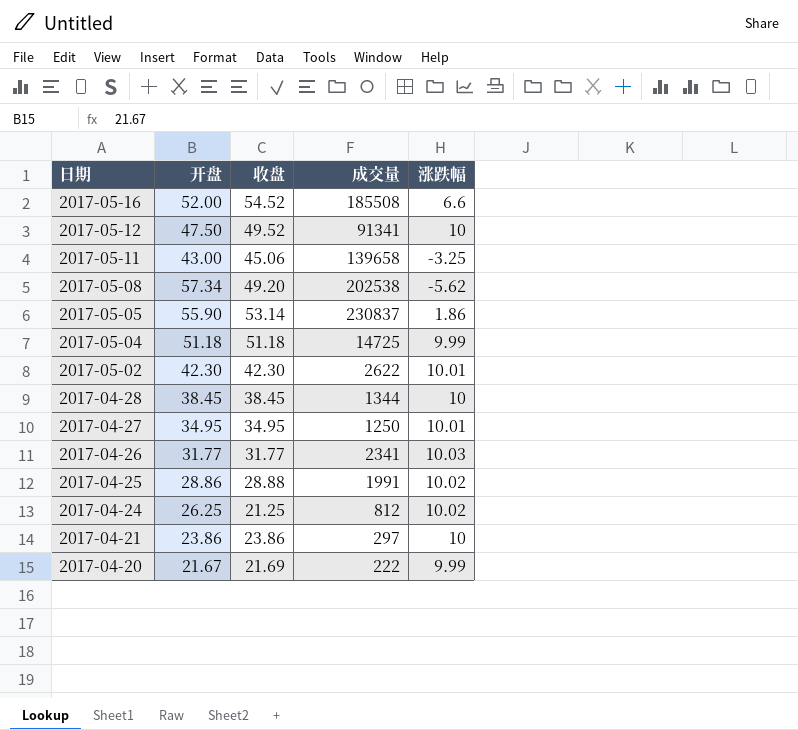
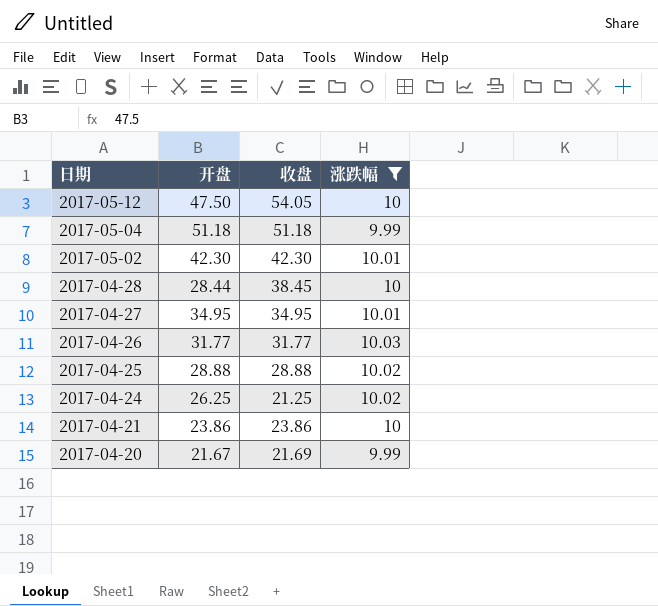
filter: none -> 涨跌幅 >= 9.99
column 成交量 | position: 4 -> none
2017-05-12 | 收盘: 49.52 -> 54.05
2017-04-28 | 开盘: 38.45 -> 28.44
2017-04-25 | 开盘: 28.86 -> 28.88

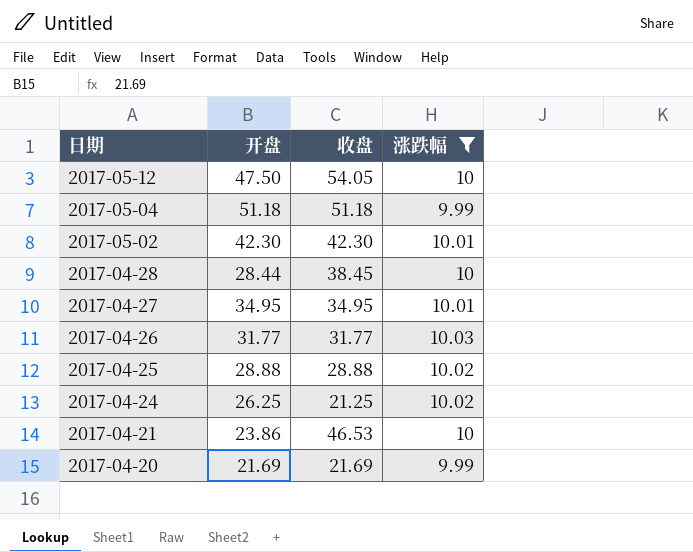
2017-04-21 | 收盘: 23.86 -> 46.53
2017-04-20 | 开盘: 21.67 -> 21.69

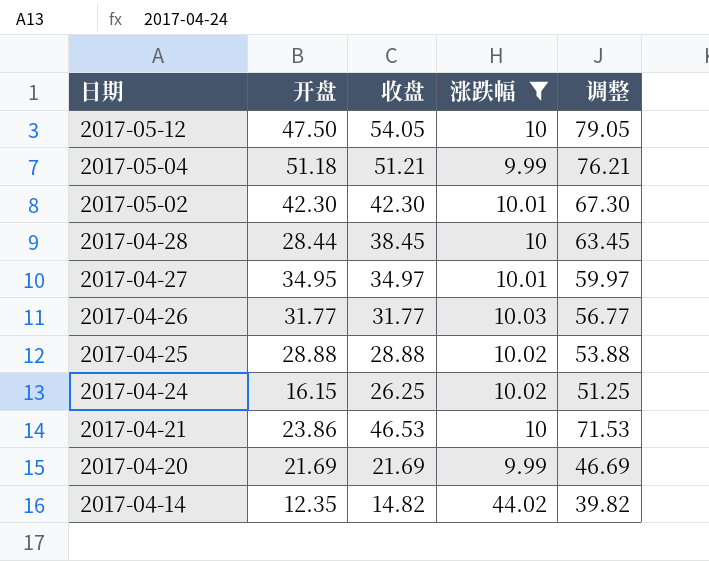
column 调整 | formula: none -> [收盘] + 25
2017-05-04 | 收盘: 51.18 -> 51.21
2017-04-27 | 收盘: 34.95 -> 34.97
2017-04-24 | 开盘: 26.25 -> 16.15
2017-04-24 | 收盘: 21.25 -> 26.25
row 2017-04-14: none -> 12.35 | 14.82 | 44.02 | 39.82

